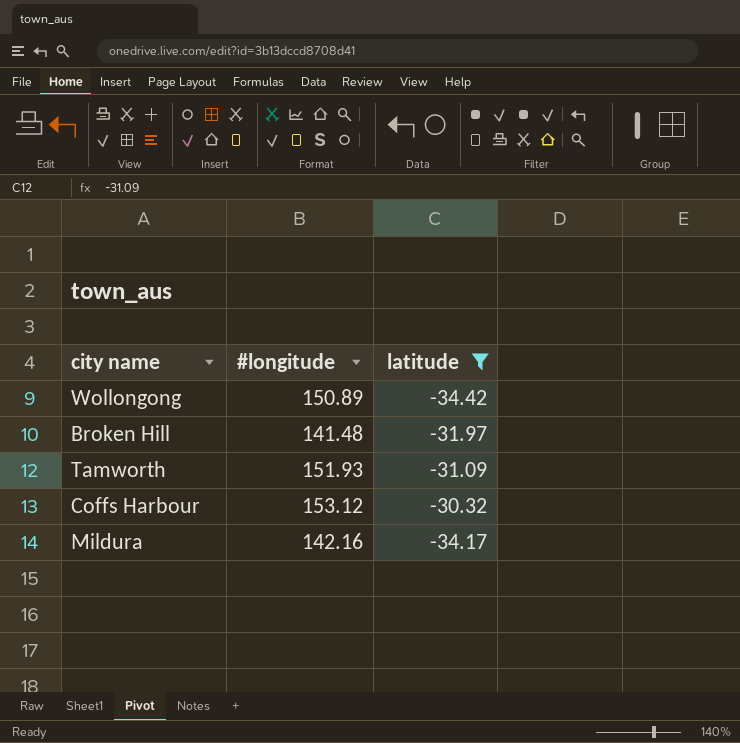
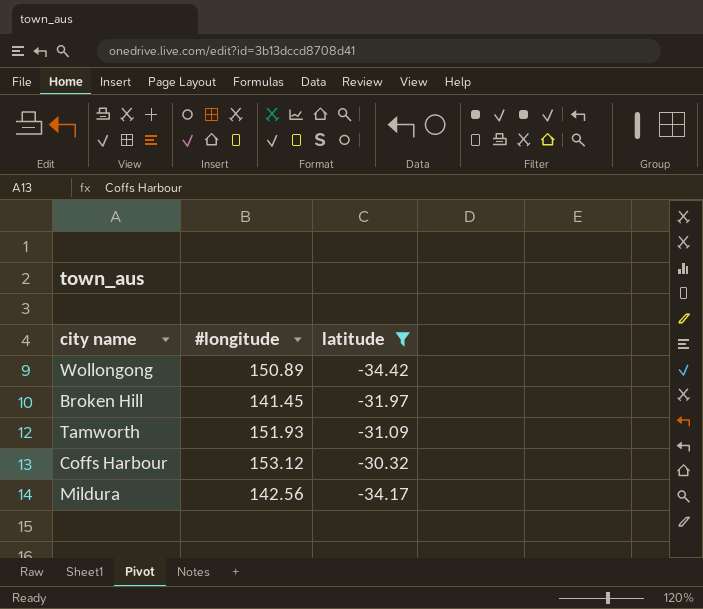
Broken Hill | #longitude: 141.48 -> 141.45
Mildura | #longitude: 142.16 -> 142.56

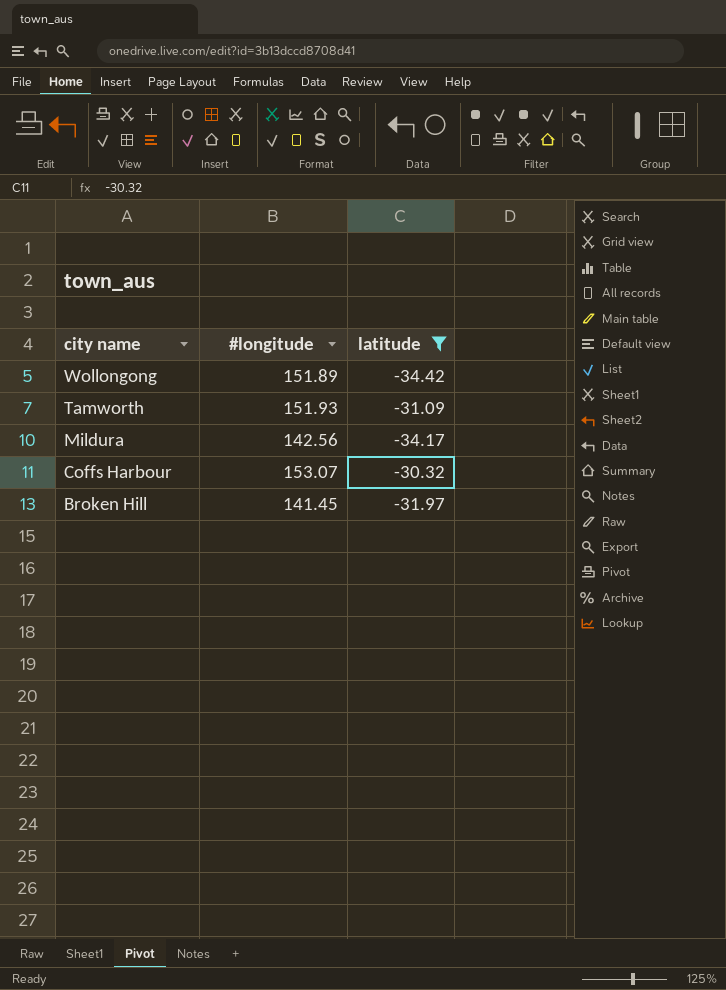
row order: none -> city name descending
Wollongong | #longitude: 150.89 -> 151.89
Coffs Harbour | #longitude: 153.12 -> 153.07

